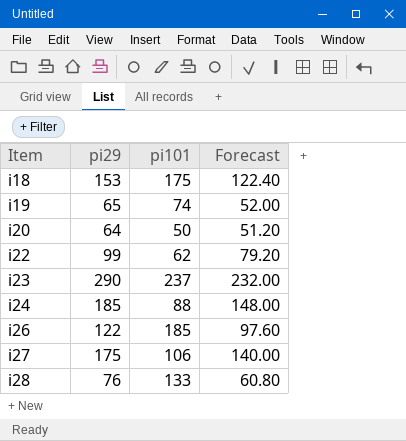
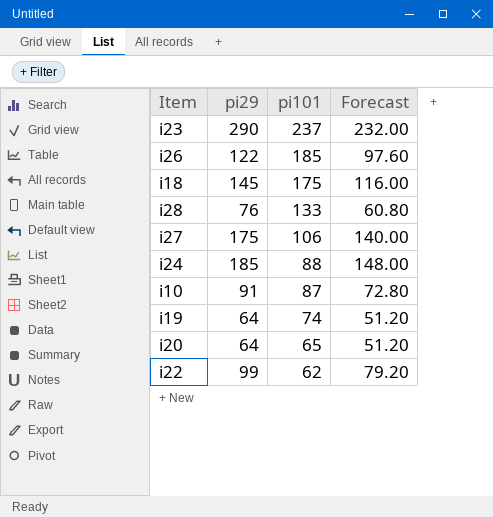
row order: Item ascending -> pi101 descending
i18 | pi29: 153 -> 145
i18 | Forecast: 122.40 -> 116.00
row i10: none -> 91 | 87 | 72.80
i19 | pi29: 65 -> 64
i19 | Forecast: 52.00 -> 51.20
i20 | pi101: 50 -> 65

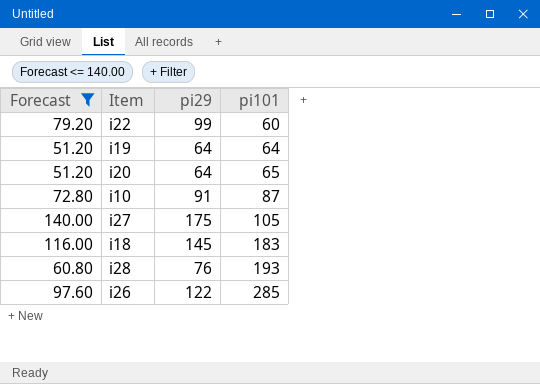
filter: none -> Forecast <= 140.00
row order: pi101 descending -> pi101 ascending
column Forecast | position: 4 -> 1
i22 | pi101: 62 -> 60
i19 | pi101: 74 -> 64
i27 | pi101: 106 -> 105
i18 | pi101: 175 -> 183
i28 | pi101: 133 -> 193
i26 | pi101: 185 -> 285

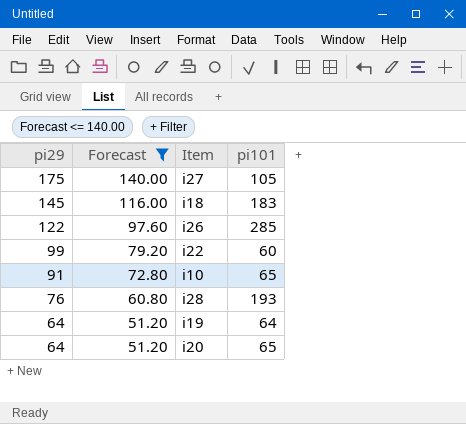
row order: pi101 ascending -> pi29 descending
column pi29 | position: 3 -> 1
i10 | pi101: 87 -> 65

